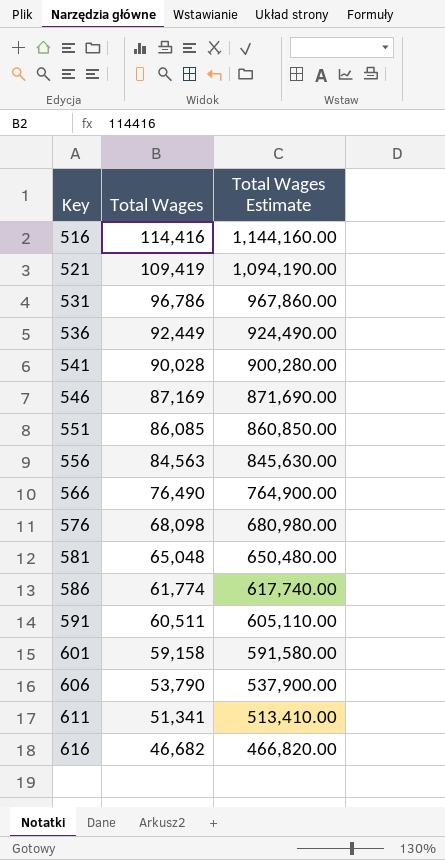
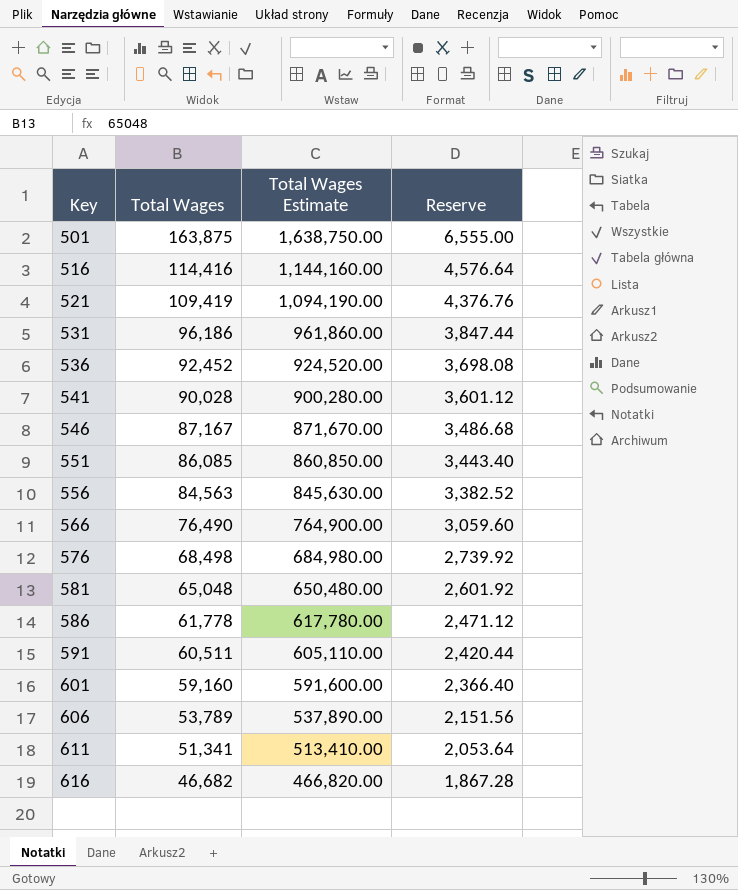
column Reserve | formula: none -> [Total Wages] * 0.04
row 501: none -> 163,875 | 1,638,750.00 | 6,555.00
531 | Total Wages: 96,786 -> 96,186
531 | Total Wages Estimate: 967,860.00 -> 961,860.00
536 | Total Wages: 92,449 -> 92,452
536 | Total Wages Estimate: 924,490.00 -> 924,520.00
546 | Total Wages: 87,169 -> 87,167
546 | Total Wages Estimate: 871,690.00 -> 871,670.00
576 | Total Wages: 68,098 -> 68,498
576 | Total Wages Estimate: 680,980.00 -> 684,980.00
586 | Total Wages: 61,774 -> 61,778
586 | Total Wages Estimate: 617,740.00 -> 617,780.00
601 | Total Wages: 59,158 -> 59,160
601 | Total Wages Estimate: 591,580.00 -> 591,600.00
606 | Total Wages: 53,790 -> 53,789
606 | Total Wages Estimate: 537,900.00 -> 537,890.00

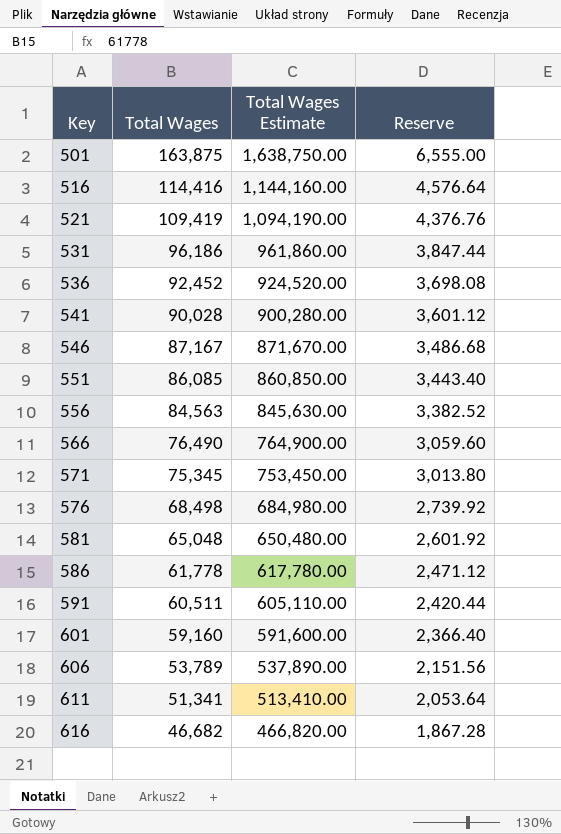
row 571: none -> 75,345 | 753,450.00 | 3,013.80

